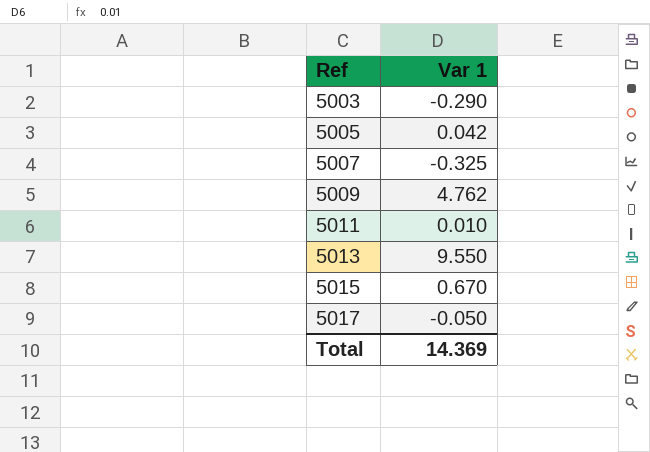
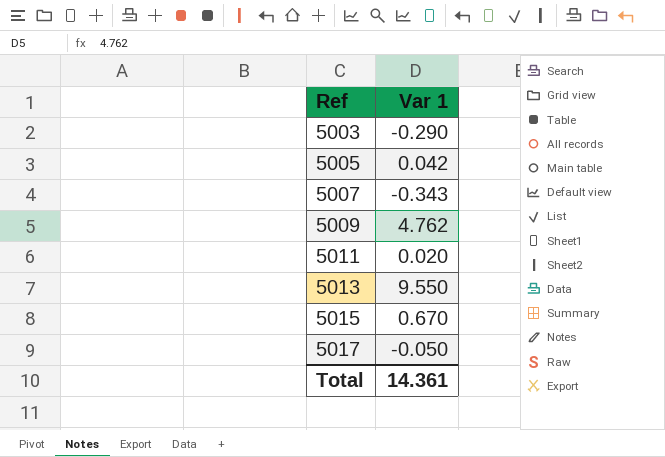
5007 | Var 1: -0.325 -> -0.343
5011 | Var 1: 0.010 -> 0.020
Total | Var 1: 14.369 -> 14.361

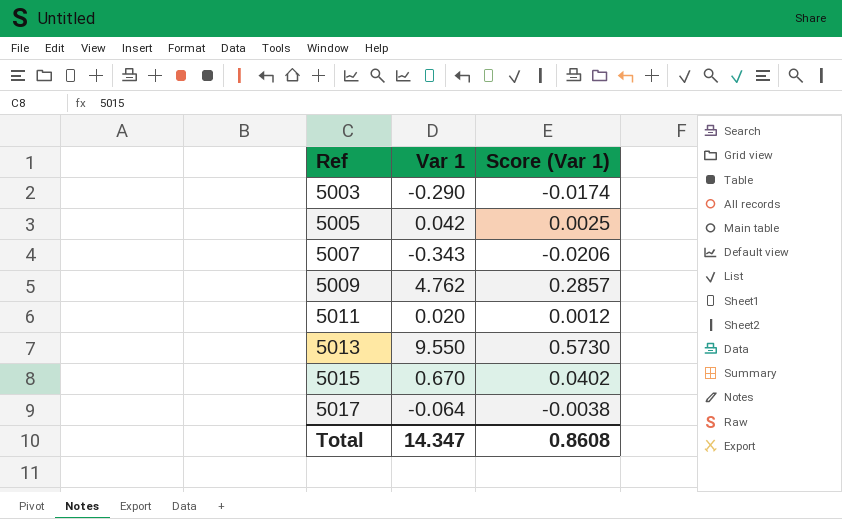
column Score (Var 1) | formula: none -> [Var 1] * 0.06
5017 | Var 1: -0.050 -> -0.064
Total | Var 1: 14.361 -> 14.347

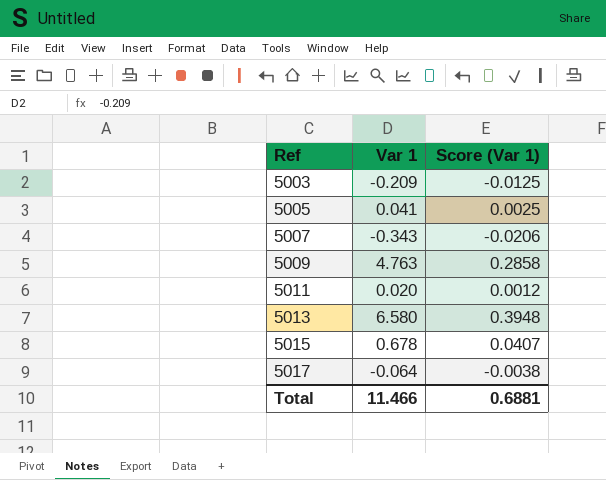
5003 | Var 1: -0.290 -> -0.209
5003 | Score (Var 1): -0.0174 -> -0.0125
5005 | Var 1: 0.042 -> 0.041
5009 | Var 1: 4.762 -> 4.763
5009 | Score (Var 1): 0.2857 -> 0.2858
5013 | Var 1: 9.550 -> 6.580
5013 | Score (Var 1): 0.5730 -> 0.3948
5015 | Var 1: 0.670 -> 0.678
5015 | Score (Var 1): 0.0402 -> 0.0407
Total | Var 1: 14.347 -> 11.466
Total | Score (Var 1): 0.8608 -> 0.6881

